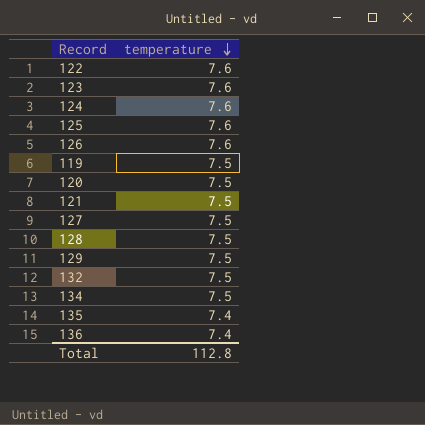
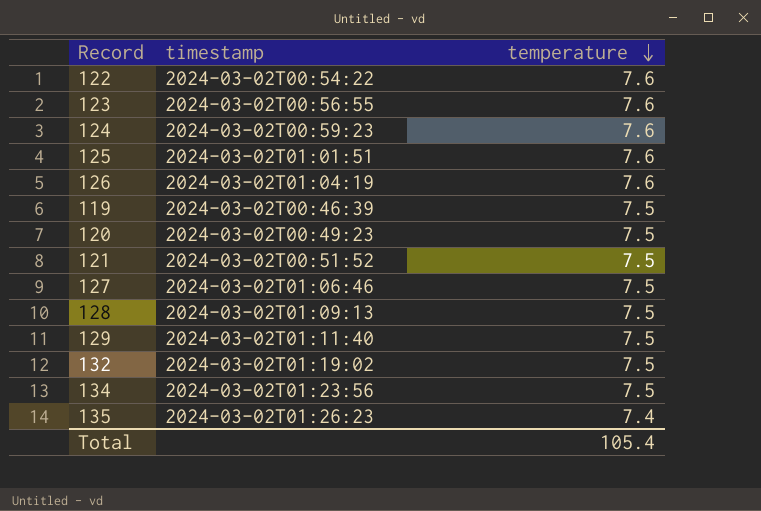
column timestamp | position: none -> 2
row 136: 7.4 -> none
Total | temperature: 112.8 -> 105.4

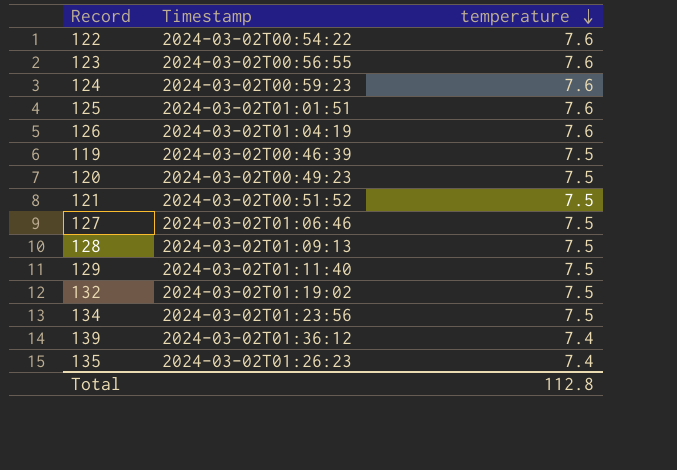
column name: timestamp -> Timestamp
row 139: none -> 2024-03-02T01:36:12 | 7.4
Total | temperature: 105.4 -> 112.8

